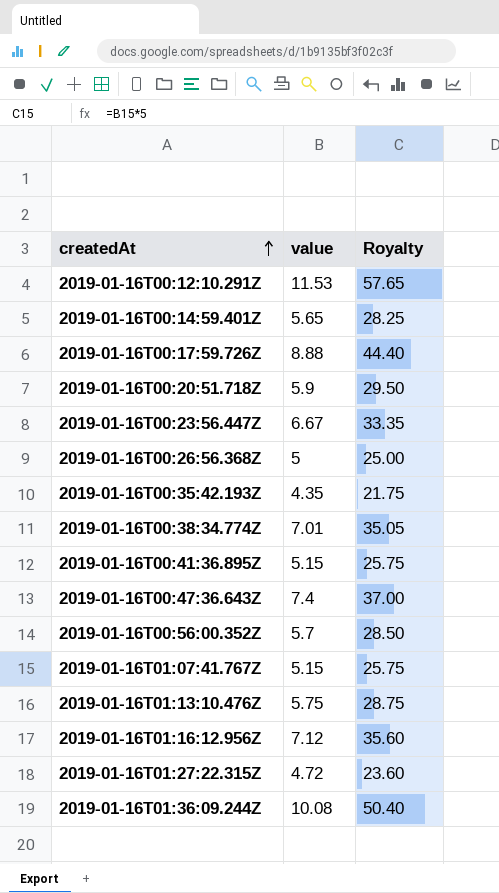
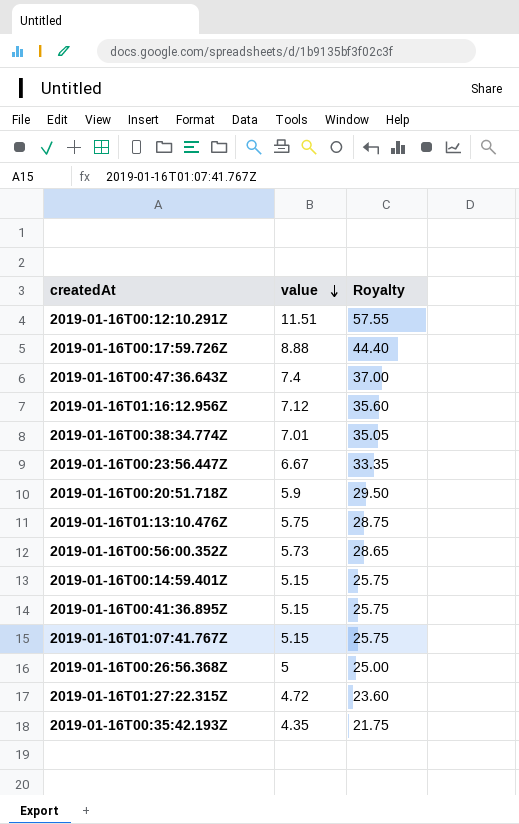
row order: createdAt ascending -> value descending
row 2019-01-16T01:36:09.244Z: 10.08 | 50.40 -> none
2019-01-16T00:12:10.291Z | value: 11.53 -> 11.51
2019-01-16T00:12:10.291Z | Royalty: 57.65 -> 57.55
2019-01-16T00:56:00.352Z | value: 5.7 -> 5.73
2019-01-16T00:56:00.352Z | Royalty: 28.50 -> 28.65
2019-01-16T00:14:59.401Z | value: 5.65 -> 5.15
2019-01-16T00:14:59.401Z | Royalty: 28.25 -> 25.75

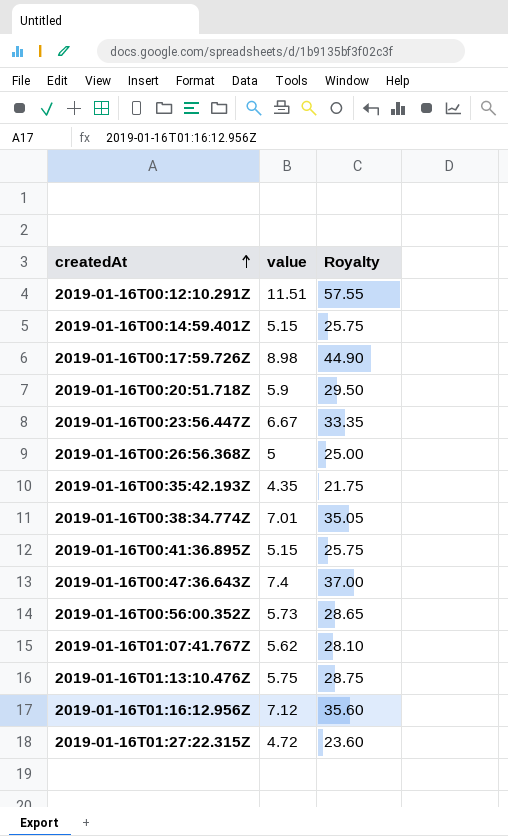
row order: value descending -> createdAt ascending
2019-01-16T00:17:59.726Z | value: 8.88 -> 8.98
2019-01-16T00:17:59.726Z | Royalty: 44.40 -> 44.90
2019-01-16T01:07:41.767Z | value: 5.15 -> 5.62
2019-01-16T01:07:41.767Z | Royalty: 25.75 -> 28.10

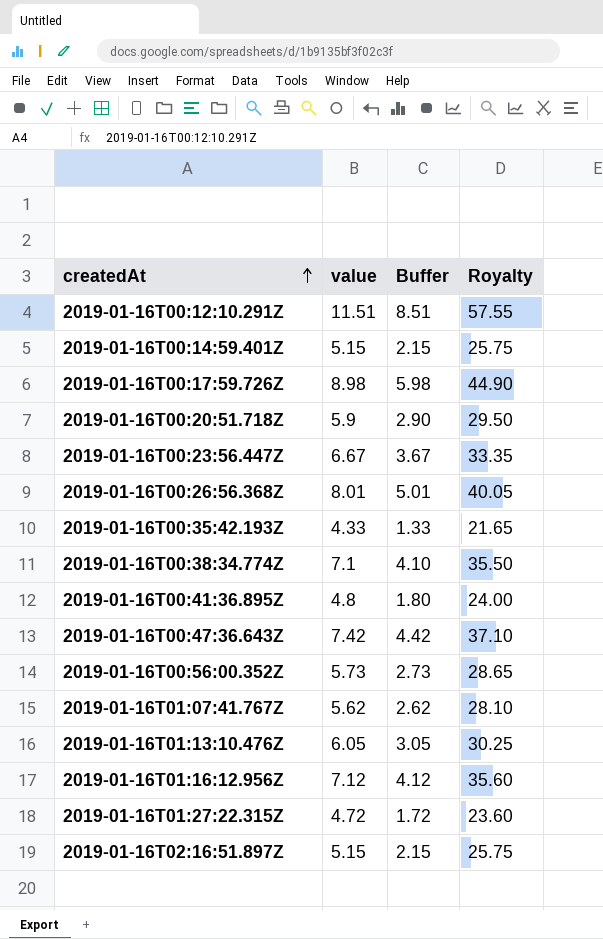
column Buffer | formula: none -> [value] - 3
2019-01-16T00:26:56.368Z | value: 5 -> 8.01
2019-01-16T00:26:56.368Z | Royalty: 25.00 -> 40.05
2019-01-16T00:35:42.193Z | value: 4.35 -> 4.33
2019-01-16T00:35:42.193Z | Royalty: 21.75 -> 21.65
2019-01-16T00:38:34.774Z | value: 7.01 -> 7.1
2019-01-16T00:38:34.774Z | Royalty: 35.05 -> 35.50
2019-01-16T00:41:36.895Z | value: 5.15 -> 4.8
2019-01-16T00:41:36.895Z | Royalty: 25.75 -> 24.00
2019-01-16T00:47:36.643Z | value: 7.4 -> 7.42
2019-01-16T00:47:36.643Z | Royalty: 37.00 -> 37.10
2019-01-16T01:13:10.476Z | value: 5.75 -> 6.05
2019-01-16T01:13:10.476Z | Royalty: 28.75 -> 30.25
row 2019-01-16T02:16:51.897Z: none -> 5.15 | 2.15 | 25.75

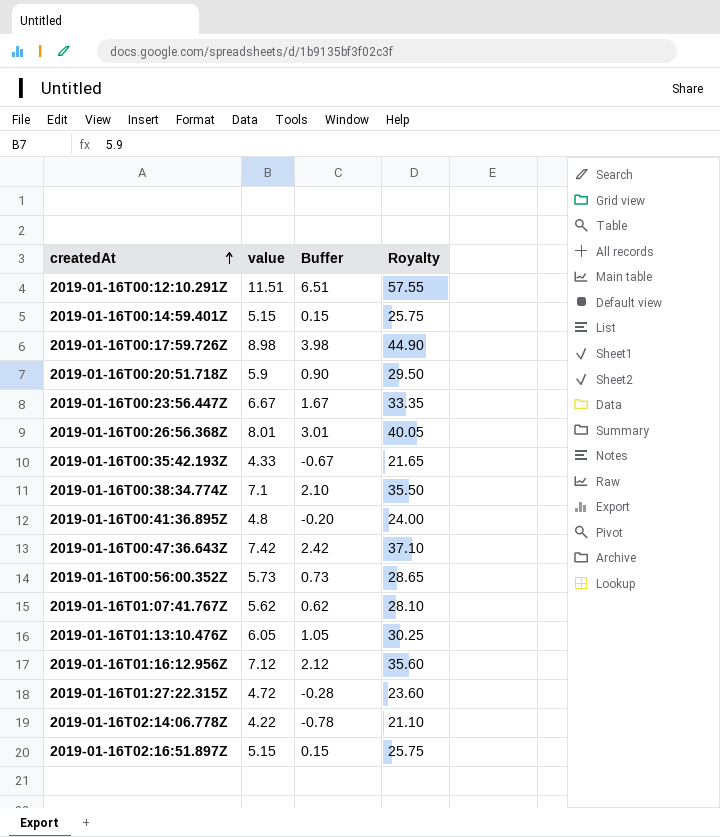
column Buffer | formula: [value] - 3 -> [value] - 5
row 2019-01-16T02:14:06.778Z: none -> 4.22 | -0.78 | 21.10

